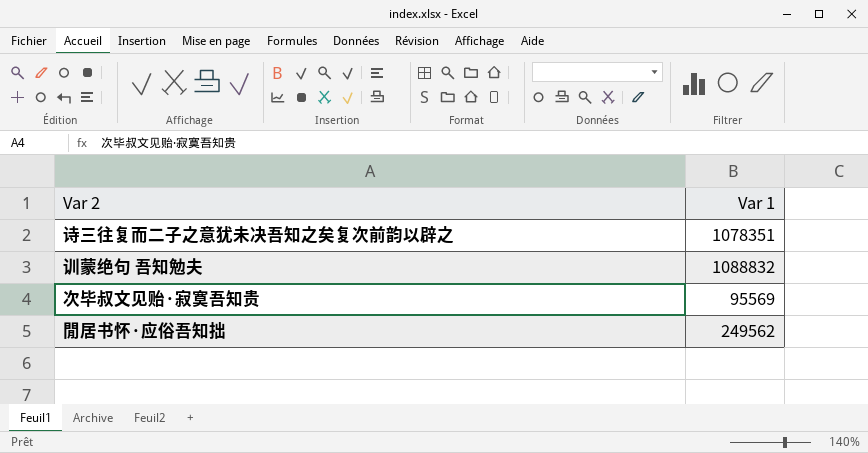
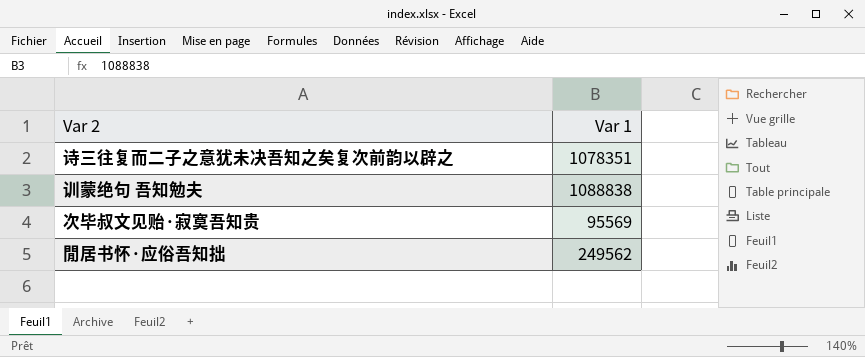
训蒙绝句 吾知勉夫 | Var 1: 1088832 -> 1088838

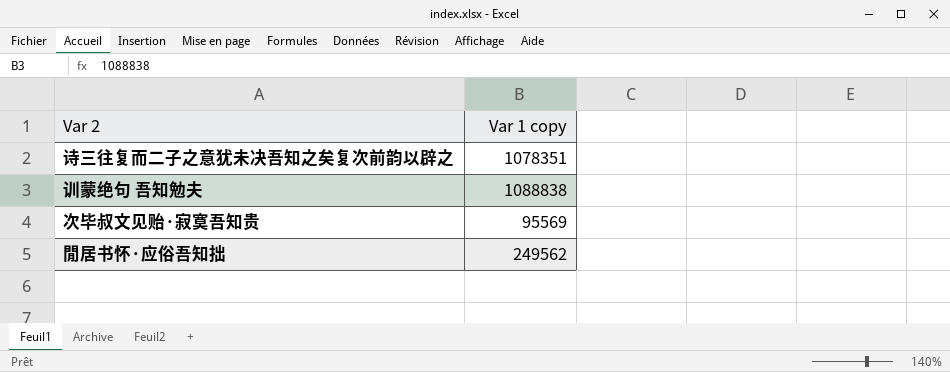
column name: Var 1 -> Var 1 copy

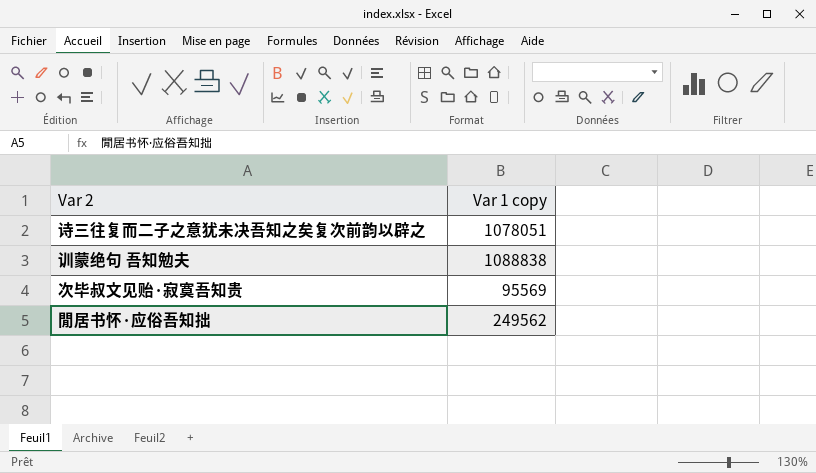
诗三往复而二子之意犹未决吾知之矣复次前韵以辟之 | Var 1 copy: 1078351 -> 1078051

